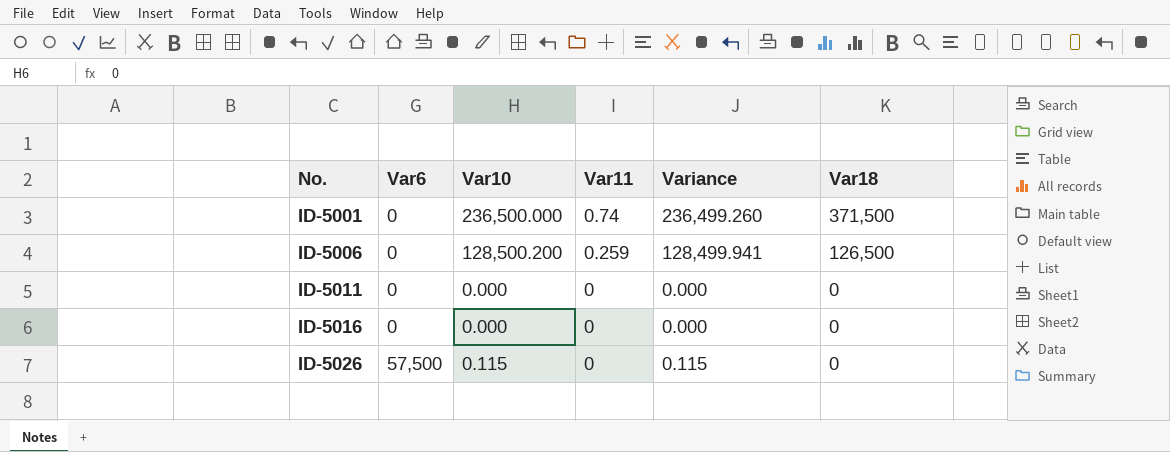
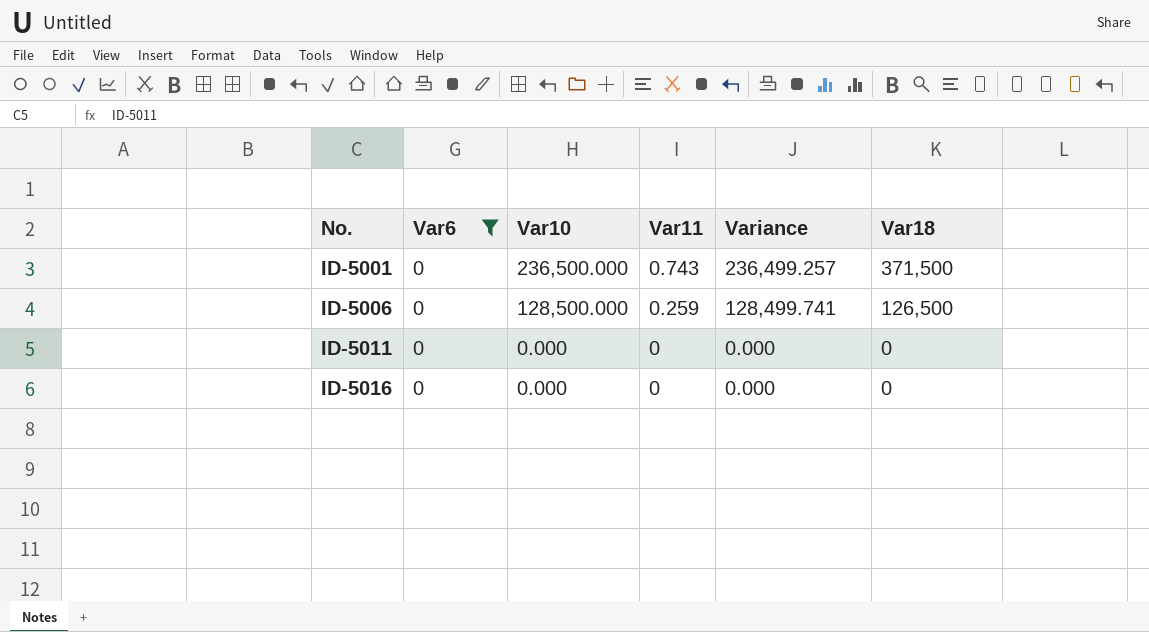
filter: none -> Var6 = 0
ID-5001 | Var11: 0.74 -> 0.743
ID-5001 | Variance: 236,499.260 -> 236,499.257
ID-5006 | Var10: 128,500.200 -> 128,500.000
ID-5006 | Variance: 128,499.941 -> 128,499.741

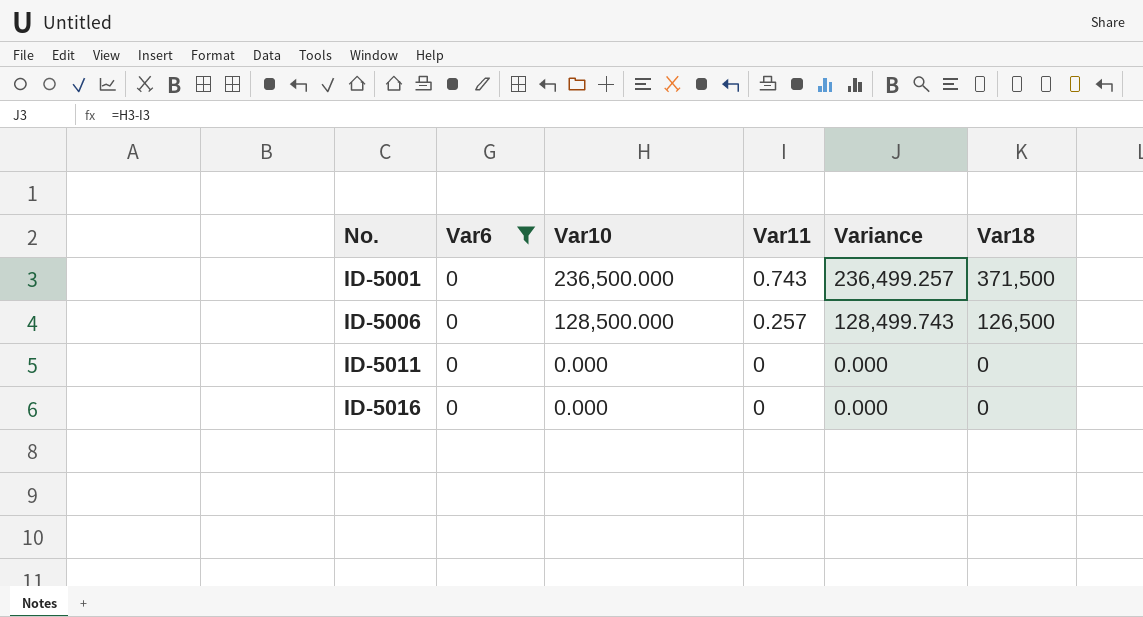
ID-5006 | Var11: 0.259 -> 0.257
ID-5006 | Variance: 128,499.741 -> 128,499.743

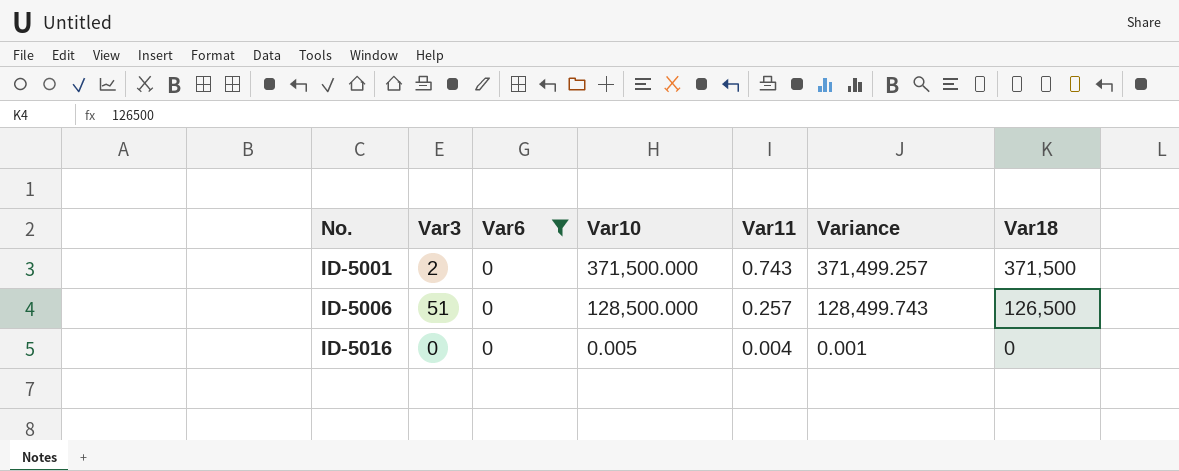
column Var3 | position: none -> 2
row ID-5011: 0 | 0.000 | 0 | 0.000 | 0 -> none
ID-5001 | Var10: 236,500.000 -> 371,500.000
ID-5001 | Variance: 236,499.257 -> 371,499.257
ID-5016 | Var10: 0.000 -> 0.005
ID-5016 | Var11: 0 -> 0.004
ID-5016 | Variance: 0.000 -> 0.001

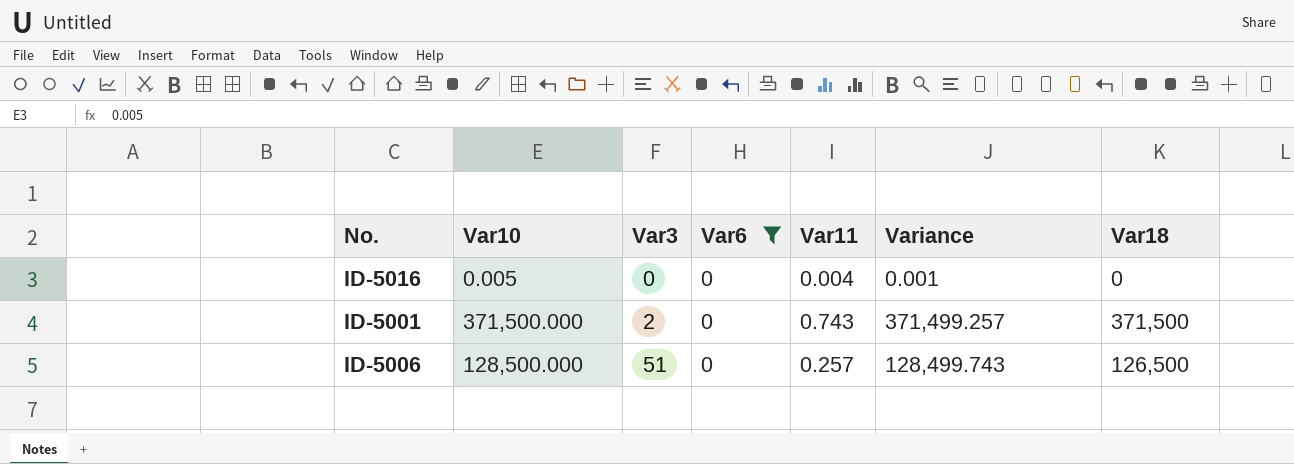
row order: No. ascending -> Var3 ascending
column Var10 | position: 4 -> 2

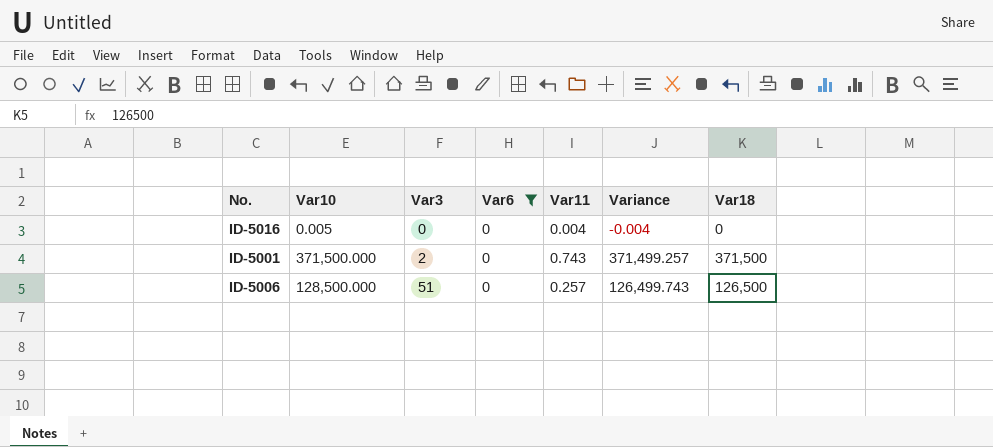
column Variance | formula: [Var10] - [Var11] -> [Var18] - [Var11]

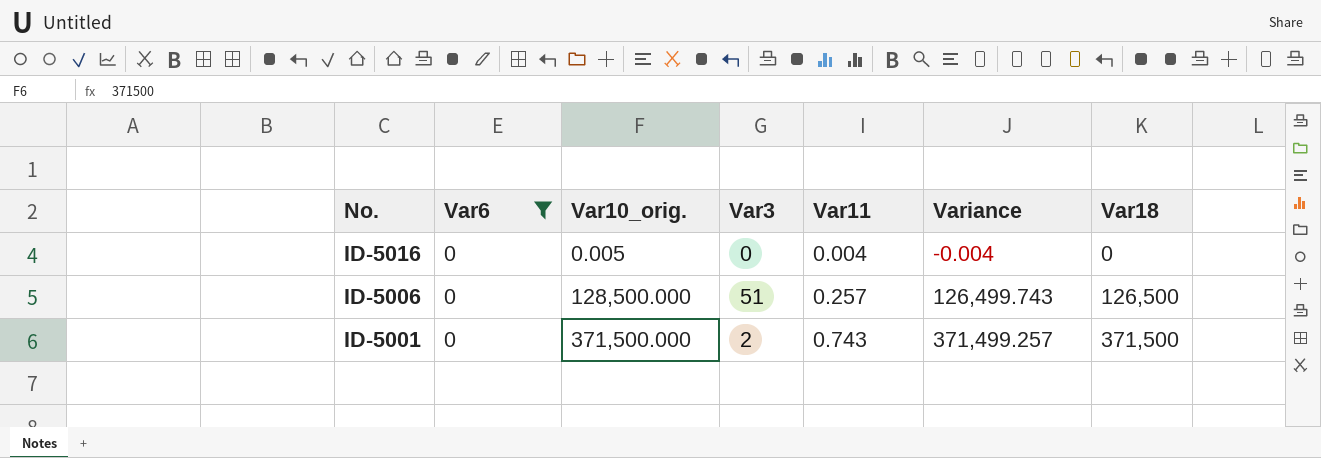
row order: Var3 ascending -> No. descending
column Var6 | position: 4 -> 2
column name: Var10 -> Var10_orig.

